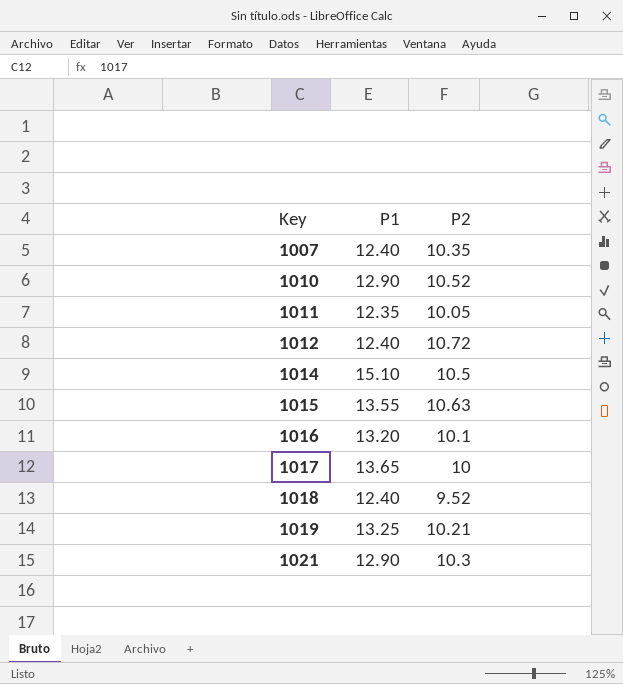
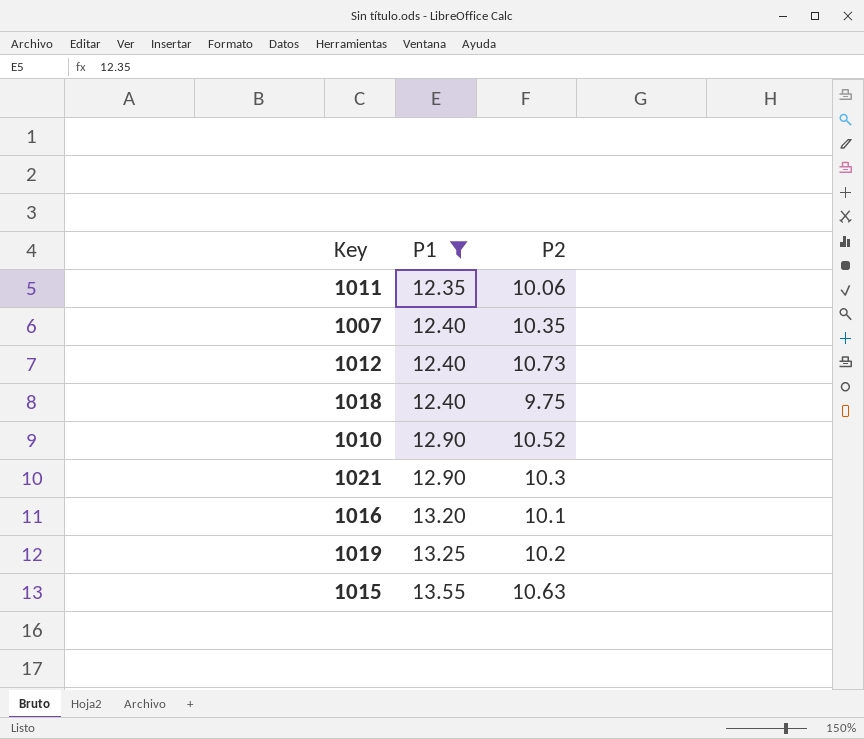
filter: none -> P1 <= 13.55
row order: Key ascending -> P1 ascending
1011 | P2: 10.05 -> 10.06
1012 | P2: 10.72 -> 10.73
1018 | P2: 9.52 -> 9.75
1019 | P2: 10.21 -> 10.2

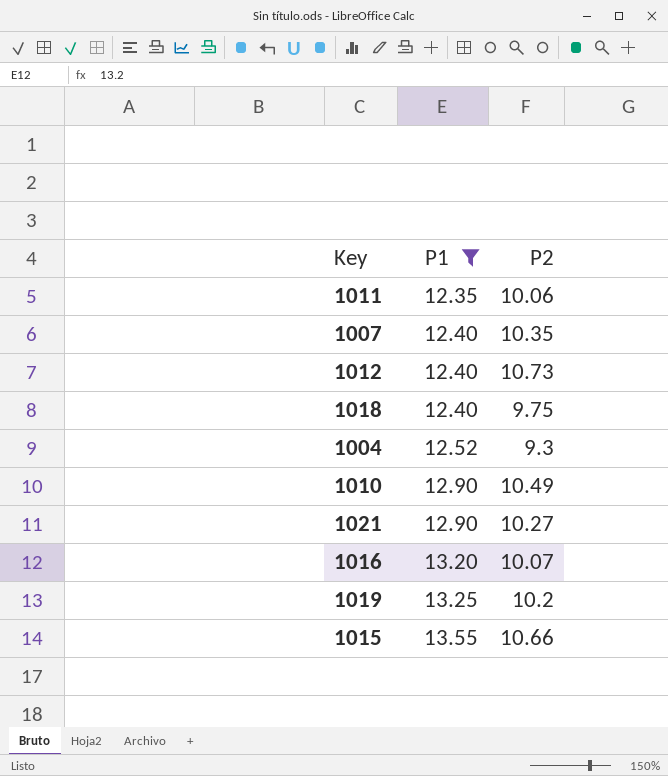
row 1004: none -> 12.52 | 9.3
1010 | P2: 10.52 -> 10.49
1021 | P2: 10.3 -> 10.27
1016 | P2: 10.1 -> 10.07
1015 | P2: 10.63 -> 10.66

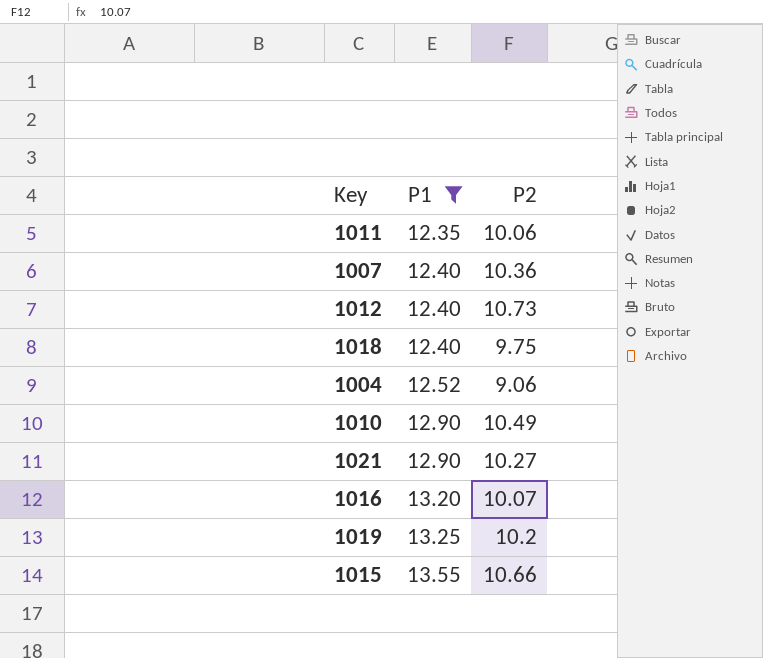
1007 | P2: 10.35 -> 10.36
1004 | P2: 9.3 -> 9.06

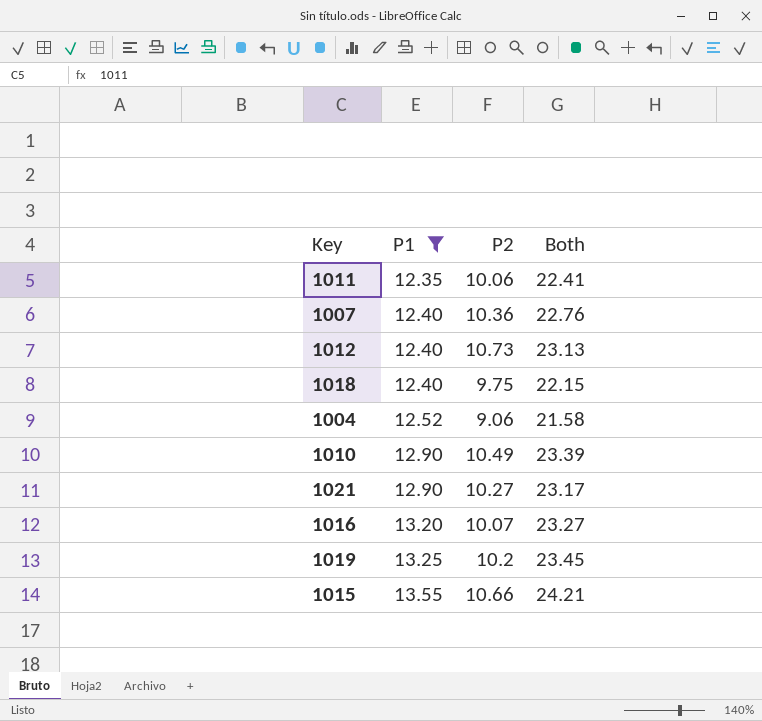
column Both | formula: none -> [P1] + [P2]

